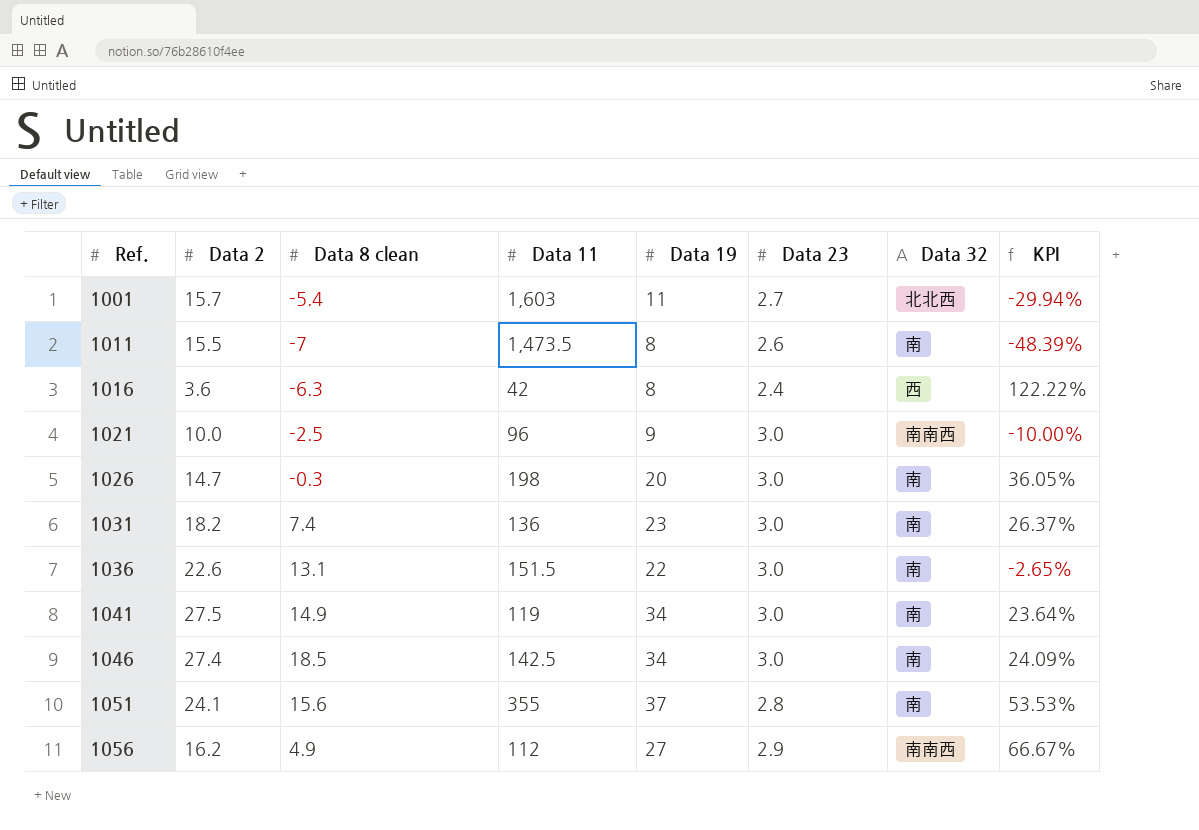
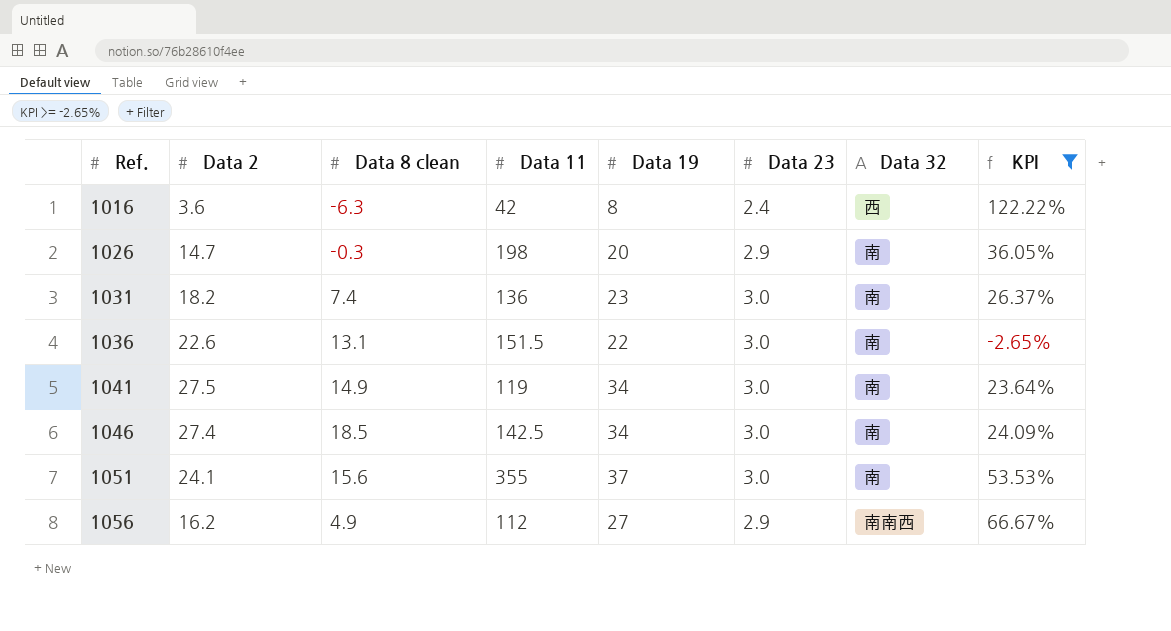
filter: none -> KPI >= -2.65%
1026 | Data 23: 3.0 -> 2.9
1051 | Data 23: 2.8 -> 3.0

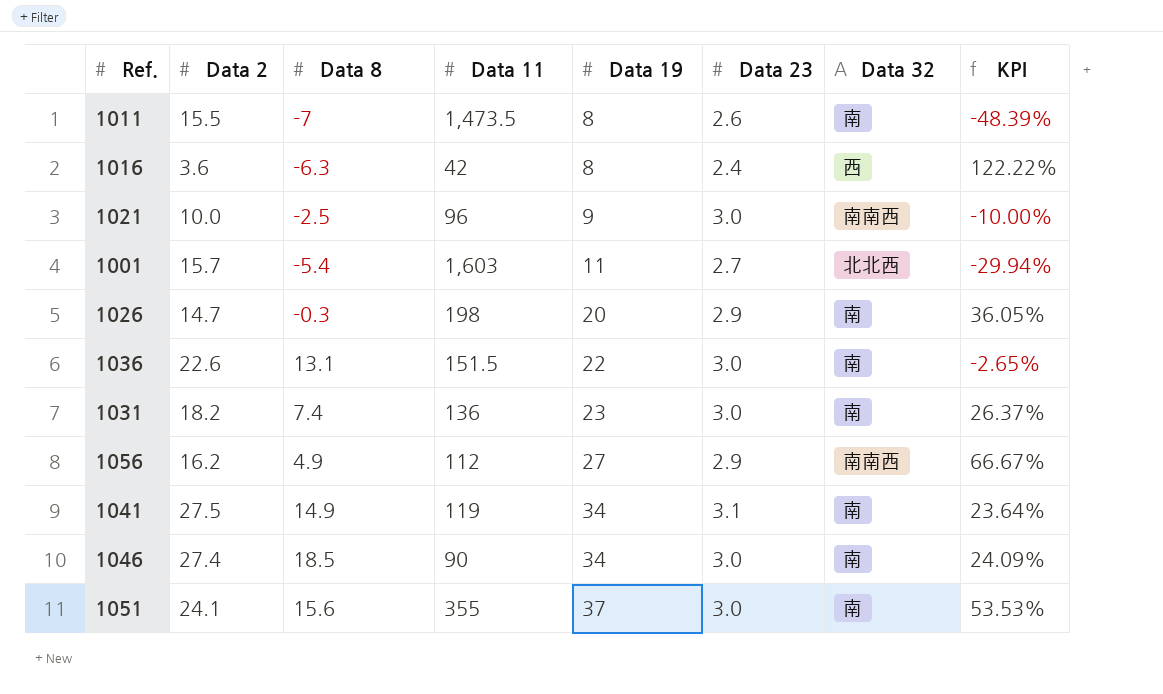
filter: KPI >= -2.65% -> none
row order: Ref. ascending -> Data 19 ascending
column name: Data 8 clean -> Data 8
1041 | Data 23: 3.0 -> 3.1
1046 | Data 11: 142.5 -> 90

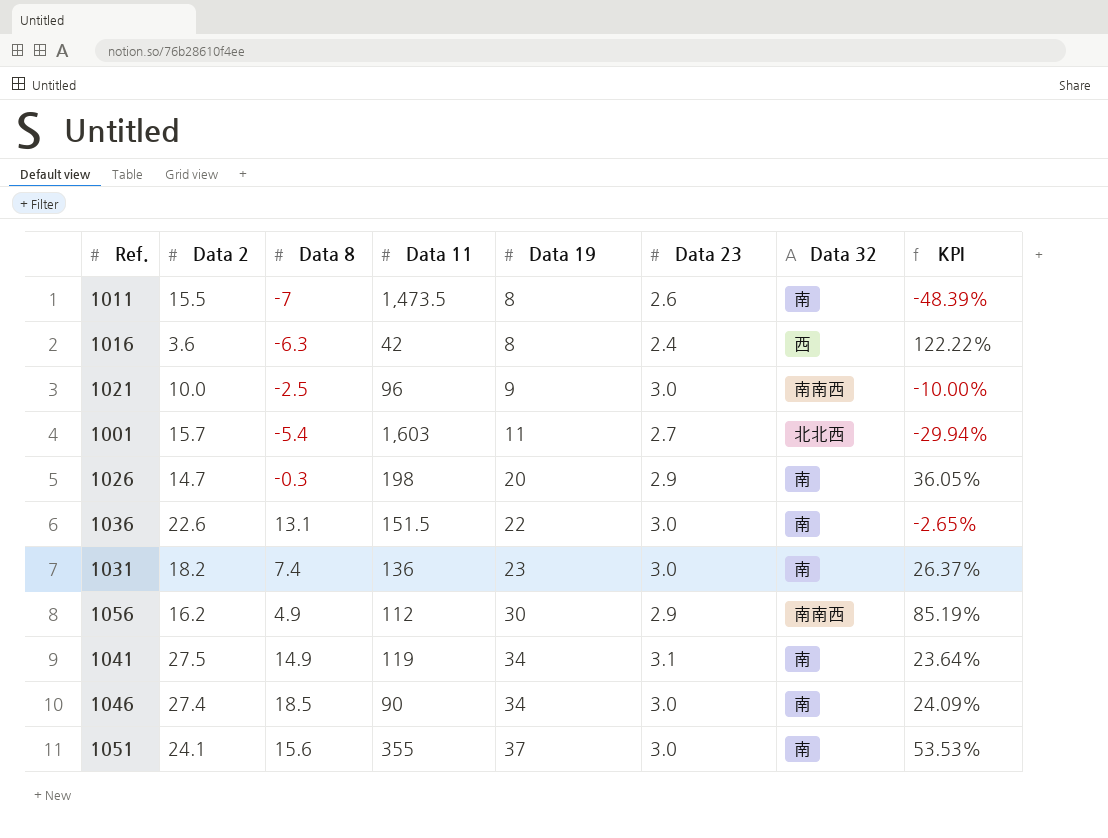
1056 | Data 19: 27 -> 30
1056 | KPI: 66.67% -> 85.19%

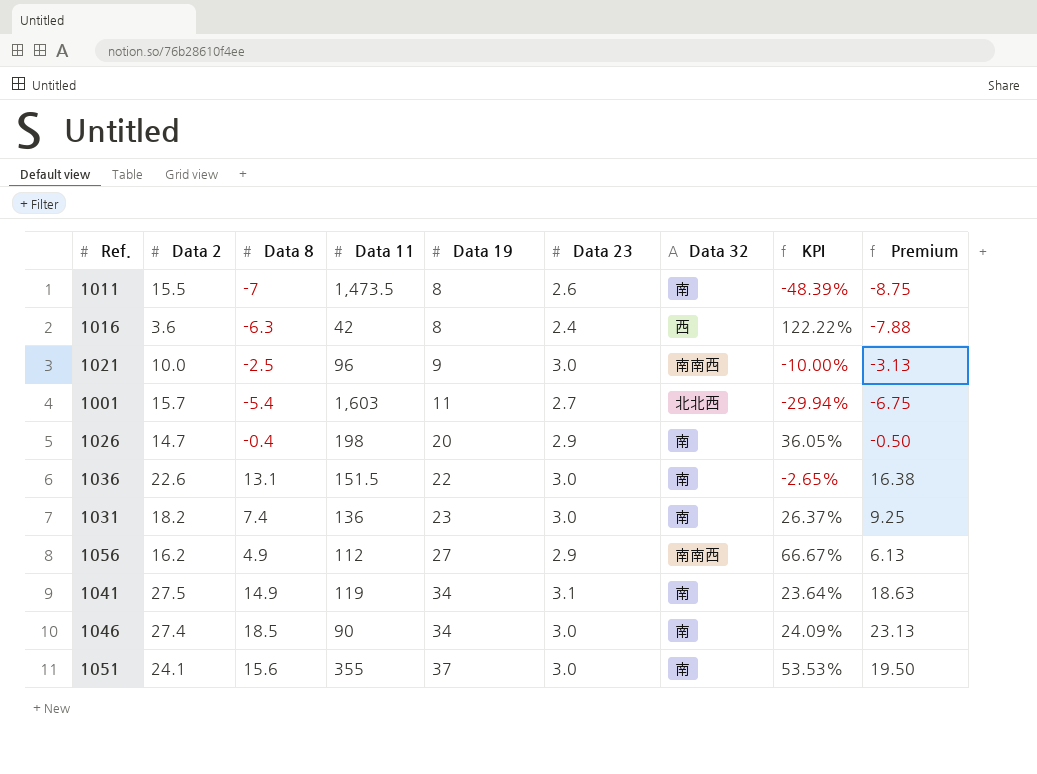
column Premium | formula: none -> [Data 8] * 1.25
1026 | Data 8: -0.3 -> -0.4
1056 | Data 19: 30 -> 27
1056 | KPI: 85.19% -> 66.67%

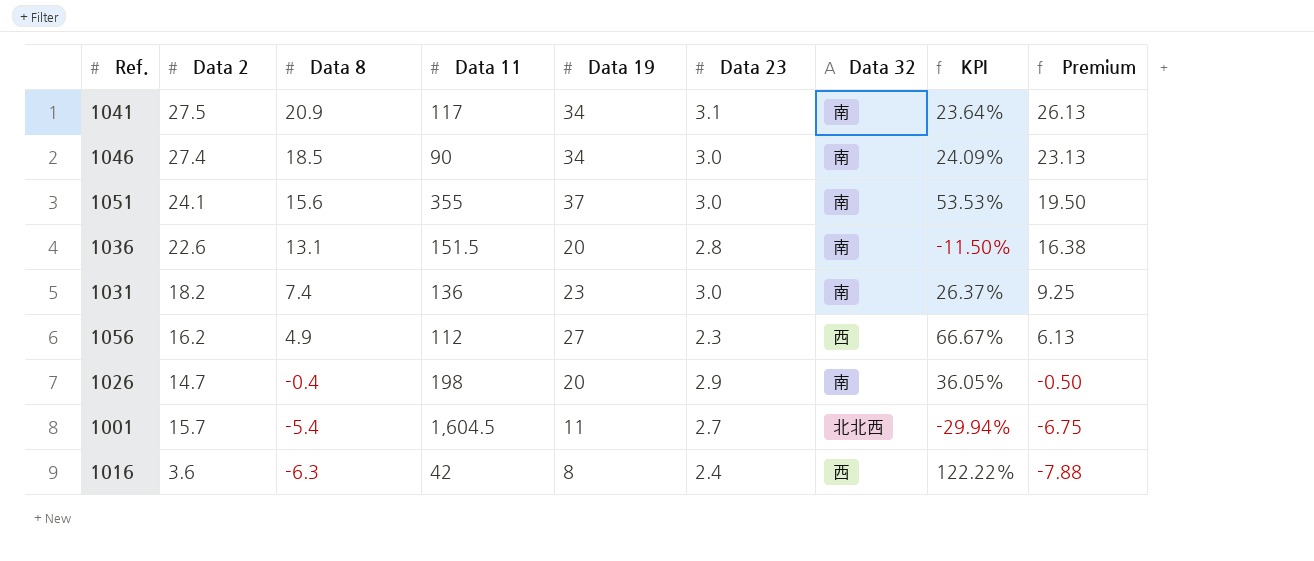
row order: Data 19 ascending -> Data 8 descending
row 1011: 15.5 | -7 | 1,473.5 | 8 | 2.6 | 南 | -48.39% | -8.75 -> none
row 1021: 10.0 | -2.5 | 96 | 9 | 3.0 | 南南西 | -10.00% | -3.13 -> none
1041 | Data 8: 14.9 -> 20.9
1041 | Data 11: 119 -> 117
1041 | Premium: 18.63 -> 26.13
1036 | Data 19: 22 -> 20
1036 | Data 23: 3.0 -> 2.8
1036 | KPI: -2.65% -> -11.50%
1056 | Data 23: 2.9 -> 2.3
1056 | Data 32: 南南西 -> 西
1001 | Data 11: 1,603 -> 1,604.5

